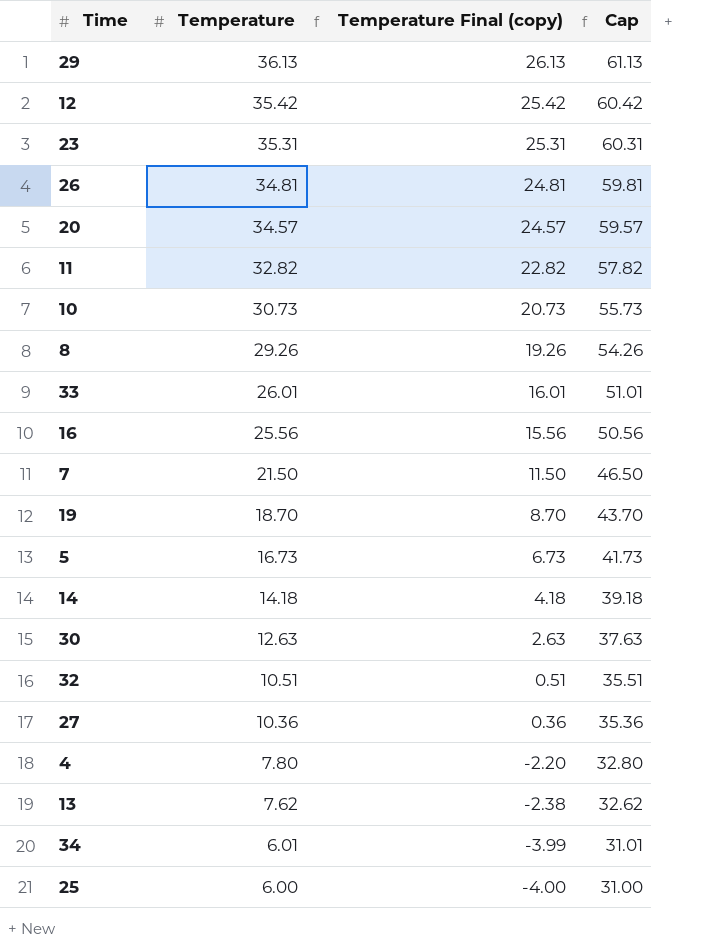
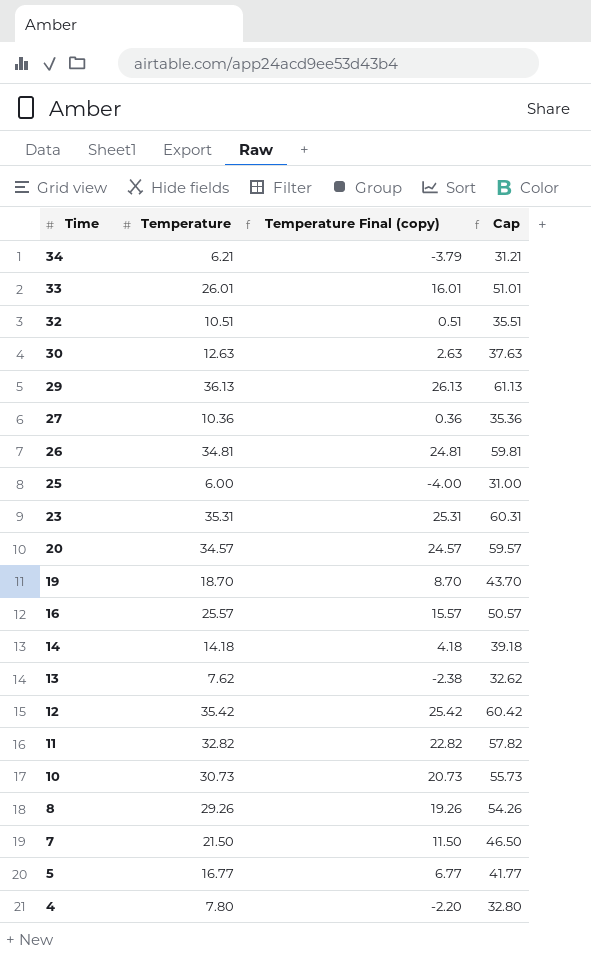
row order: Temperature descending -> Time descending
34 | Temperature: 6.01 -> 6.21
34 | Temperature Final (copy): -3.99 -> -3.79
34 | Cap: 31.01 -> 31.21
16 | Temperature: 25.56 -> 25.57
16 | Temperature Final (copy): 15.56 -> 15.57
16 | Cap: 50.56 -> 50.57
5 | Temperature: 16.73 -> 16.77
5 | Temperature Final (copy): 6.73 -> 6.77
5 | Cap: 41.73 -> 41.77

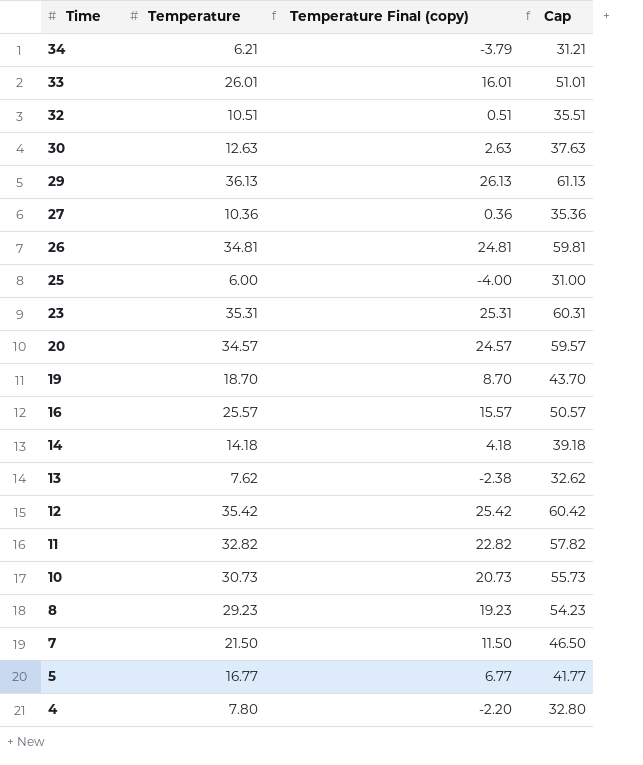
8 | Temperature: 29.26 -> 29.23
8 | Temperature Final (copy): 19.26 -> 19.23
8 | Cap: 54.26 -> 54.23

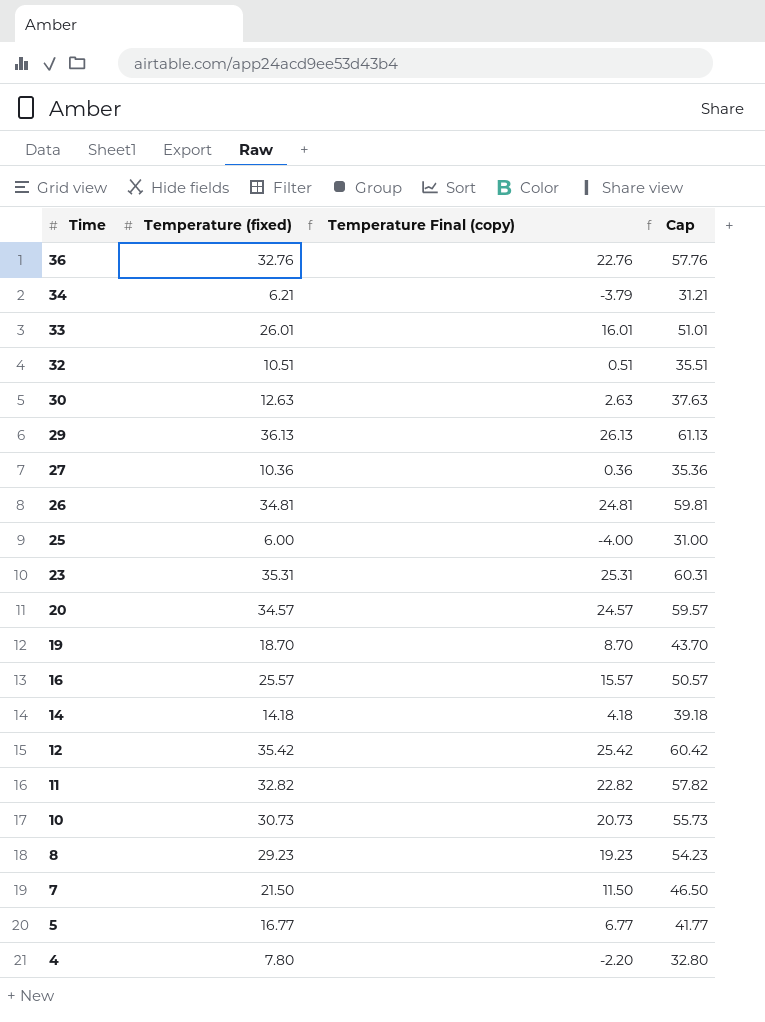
column name: Temperature -> Temperature (fixed)
row 13: 7.62 | -2.38 | 32.62 -> none
row 36: none -> 32.76 | 22.76 | 57.76

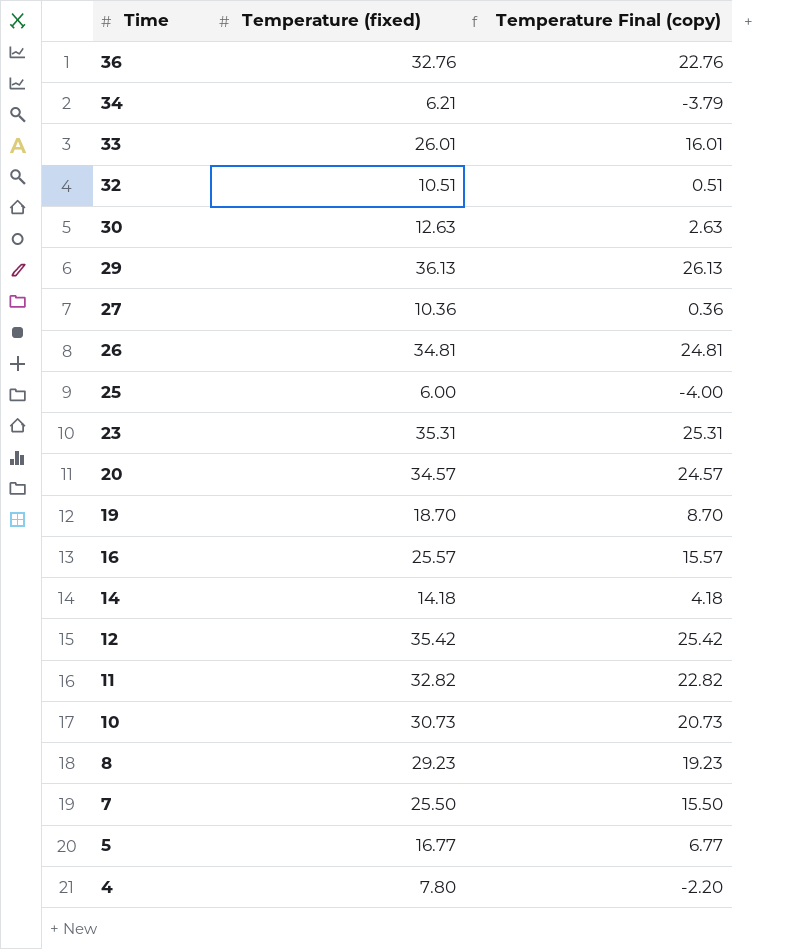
column Cap | formula: [Temperature (fixed)] + 25 -> none
7 | Temperature (fixed): 21.50 -> 25.50
7 | Temperature Final (copy): 11.50 -> 15.50

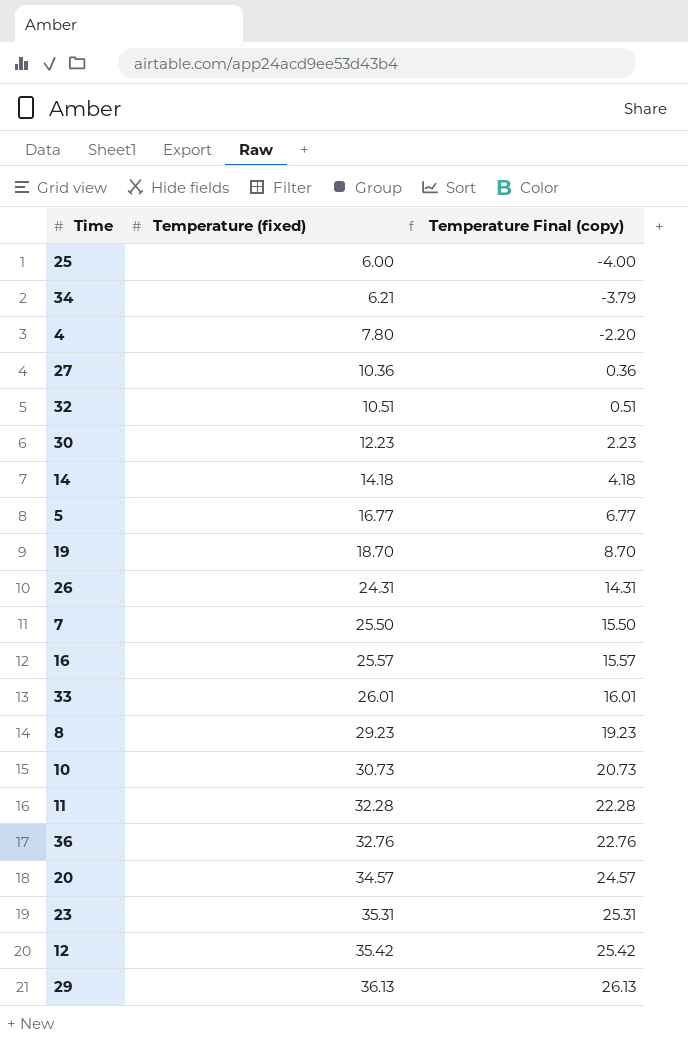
row order: Time descending -> Temperature (fixed) ascending
30 | Temperature (fixed): 12.63 -> 12.23
30 | Temperature Final (copy): 2.63 -> 2.23
26 | Temperature (fixed): 34.81 -> 24.31
26 | Temperature Final (copy): 24.81 -> 14.31
11 | Temperature (fixed): 32.82 -> 32.28
11 | Temperature Final (copy): 22.82 -> 22.28

